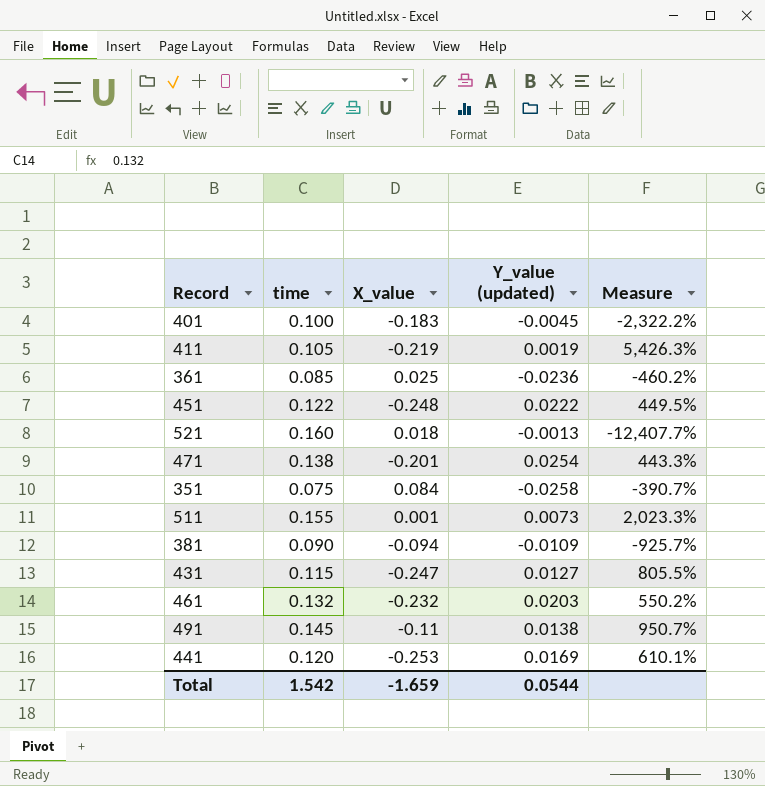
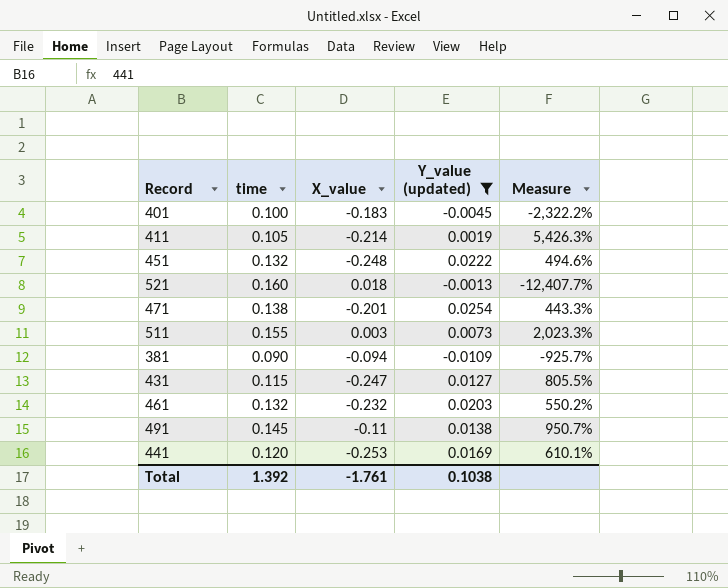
filter: none -> Y_value (updated) >= -0.0109
411 | X_value: -0.219 -> -0.214
451 | time: 0.122 -> 0.132
451 | Measure: 449.5% -> 494.6%
511 | X_value: 0.001 -> 0.003
Total | time: 1.542 -> 1.392
Total | X_value: -1.659 -> -1.761
Total | Y_value (updated): 0.0544 -> 0.1038

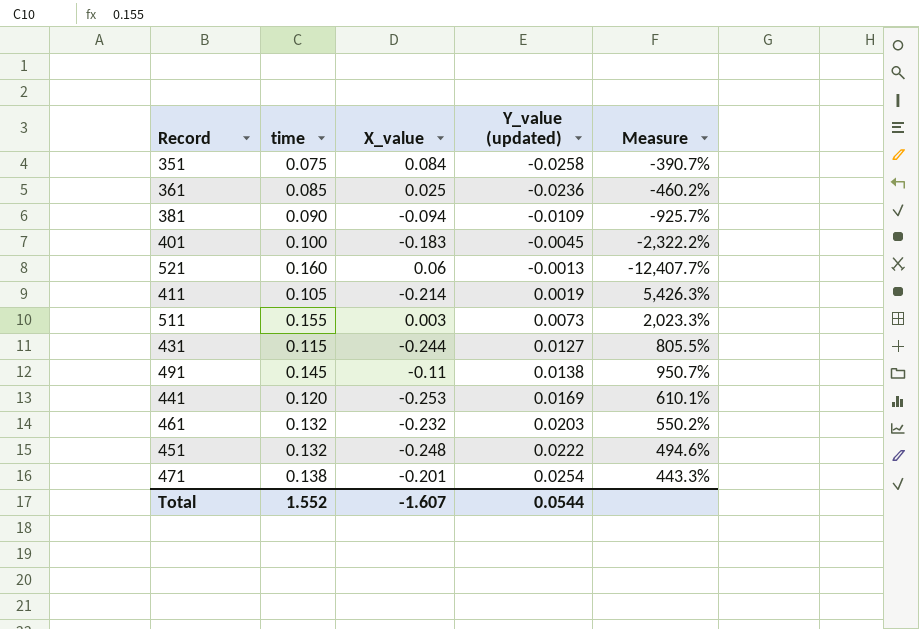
filter: Y_value (updated) >= -0.0109 -> none
row order: none -> Y_value (updated) ascending
521 | X_value: 0.018 -> 0.06
431 | X_value: -0.247 -> -0.244
Total | time: 1.392 -> 1.552
Total | X_value: -1.761 -> -1.607
Total | Y_value (updated): 0.1038 -> 0.0544

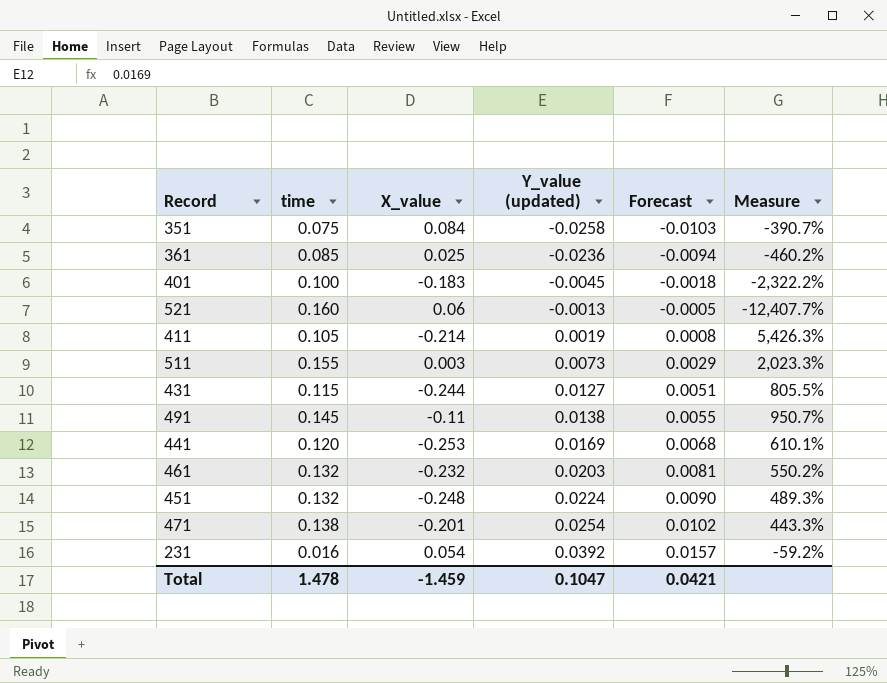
column Forecast | formula: none -> [Y_value (updated)] * 0.4
row 381: 0.090 | -0.094 | -0.0109 | -925.7% -> none
451 | Y_value (updated): 0.0222 -> 0.0224
451 | Measure: 494.6% -> 489.3%
row 231: none -> 0.016 | 0.054 | 0.0392 | 0.0157 | -59.2%
Total | time: 1.552 -> 1.478
Total | X_value: -1.607 -> -1.459
Total | Y_value (updated): 0.0544 -> 0.1047

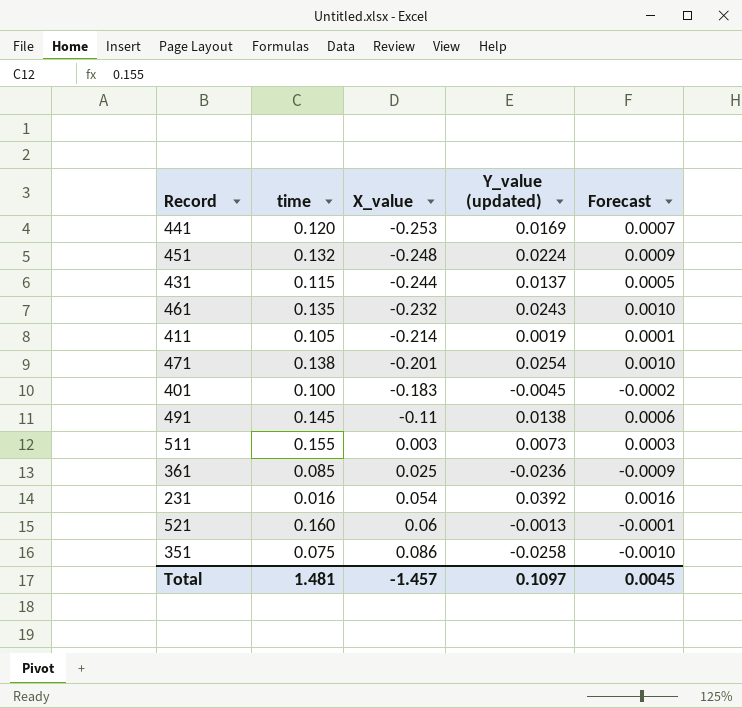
row order: Y_value (updated) ascending -> X_value ascending
column Measure | formula: ([time] - [Y_value (updated)]) / [Y_value (updated)] -> none
column Forecast | formula: [Y_value (updated)] * 0.4 -> [Y_value (updated)] * 0.04
431 | Y_value (updated): 0.0127 -> 0.0137
461 | time: 0.132 -> 0.135
461 | Y_value (updated): 0.0203 -> 0.0243
351 | X_value: 0.084 -> 0.086
Total | time: 1.478 -> 1.481
Total | X_value: -1.459 -> -1.457
Total | Y_value (updated): 0.1047 -> 0.1097
Total | Forecast: 0.0421 -> 0.0045

